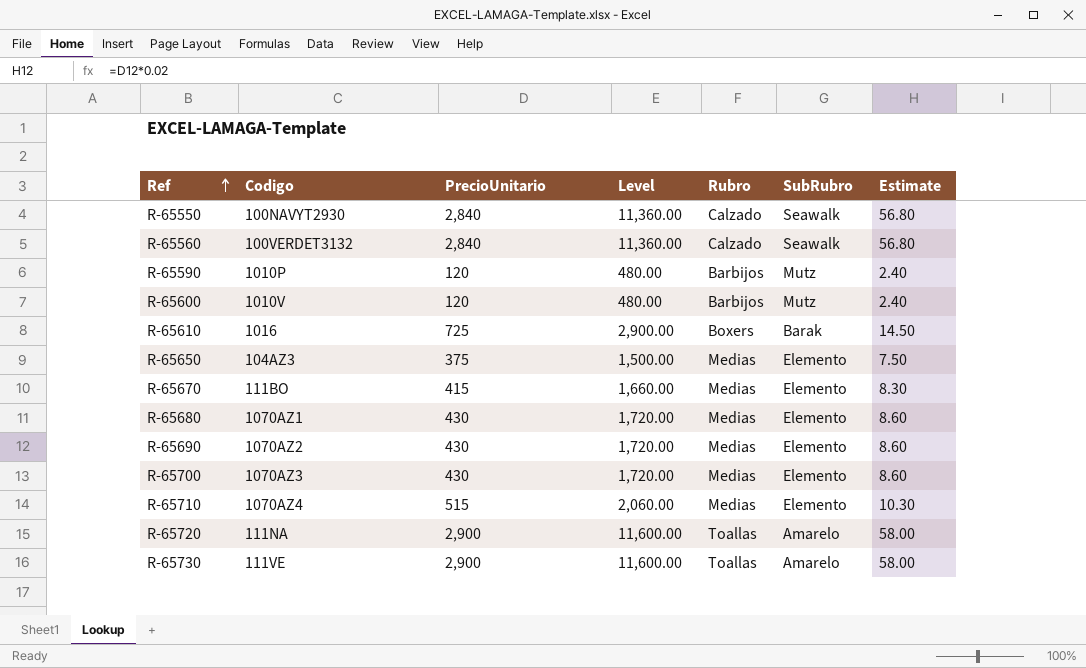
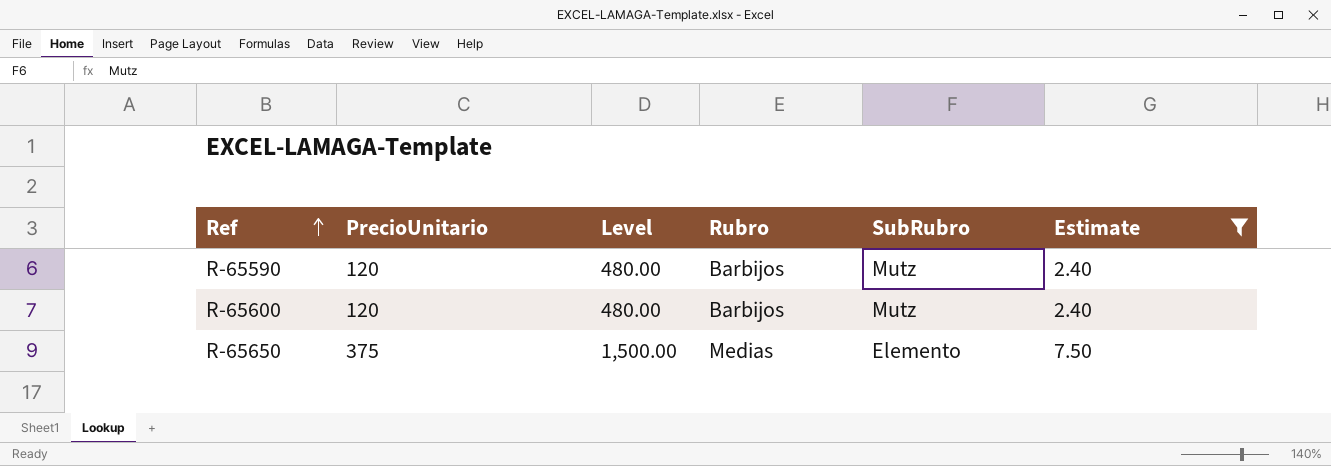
filter: none -> Estimate <= 7.50
column Codigo | position: 2 -> none

